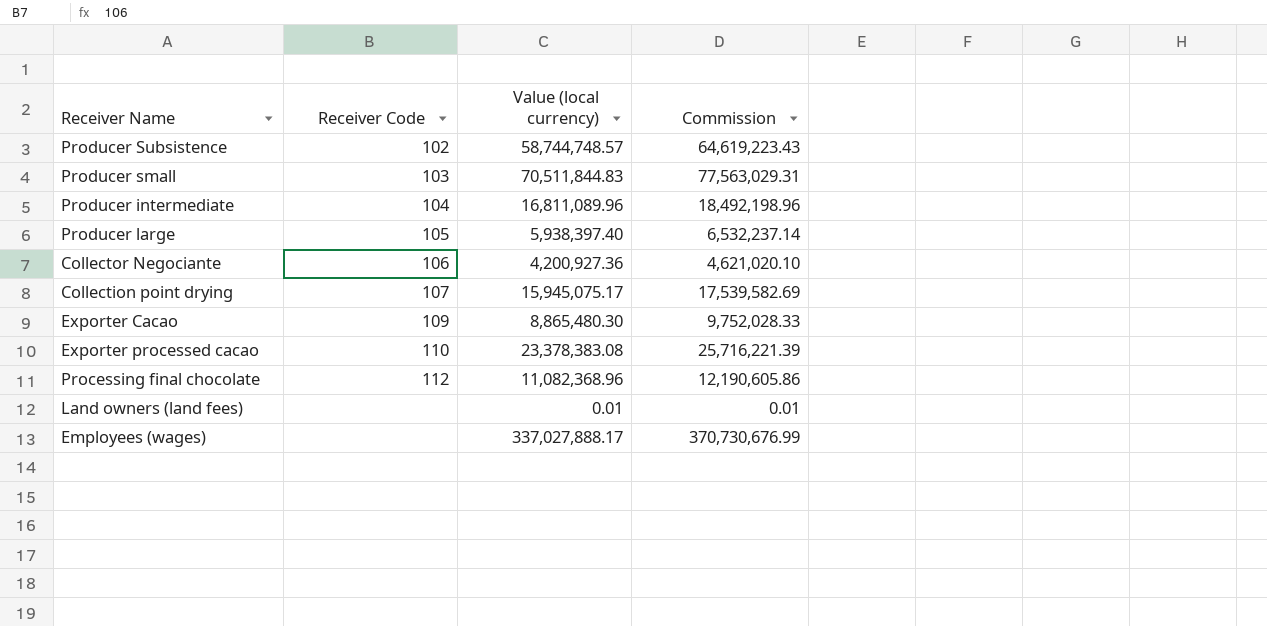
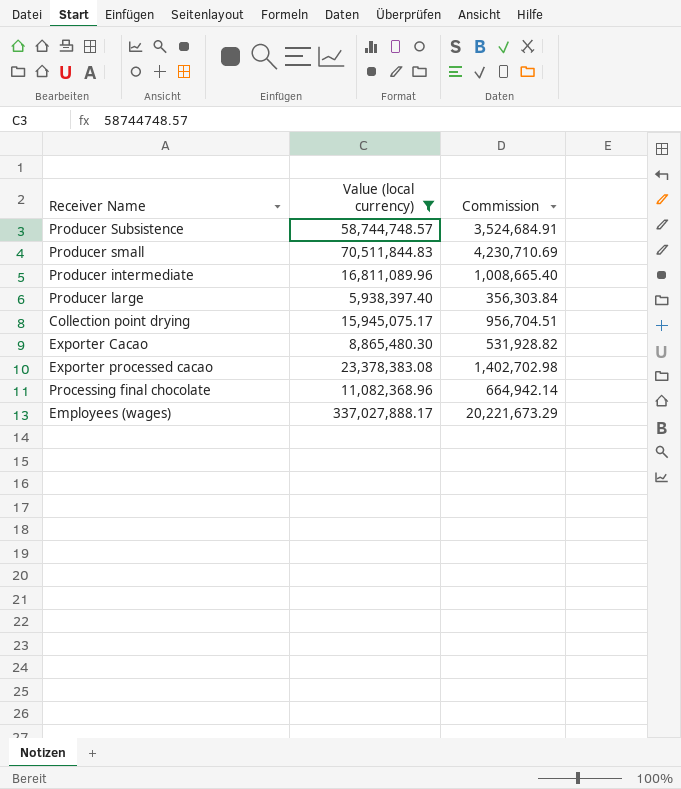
filter: none -> Value (local currency) >= 5,938,397.40
column Receiver Code | position: 2 -> none
column Commission | formula: [Value (local currency)] * 1.1 -> [Value (local currency)] * 0.06

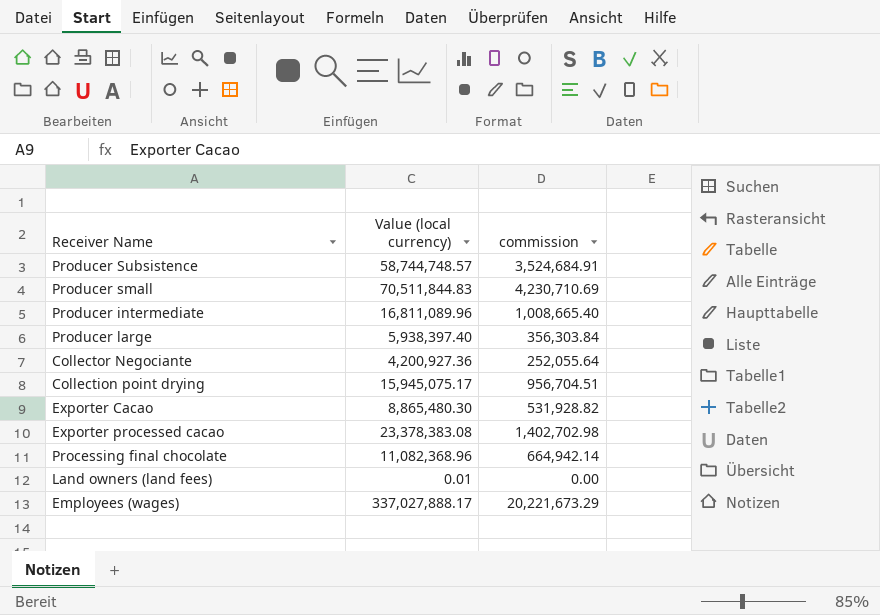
filter: Value (local currency) >= 5,938,397.40 -> none
column name: Commission -> commission

